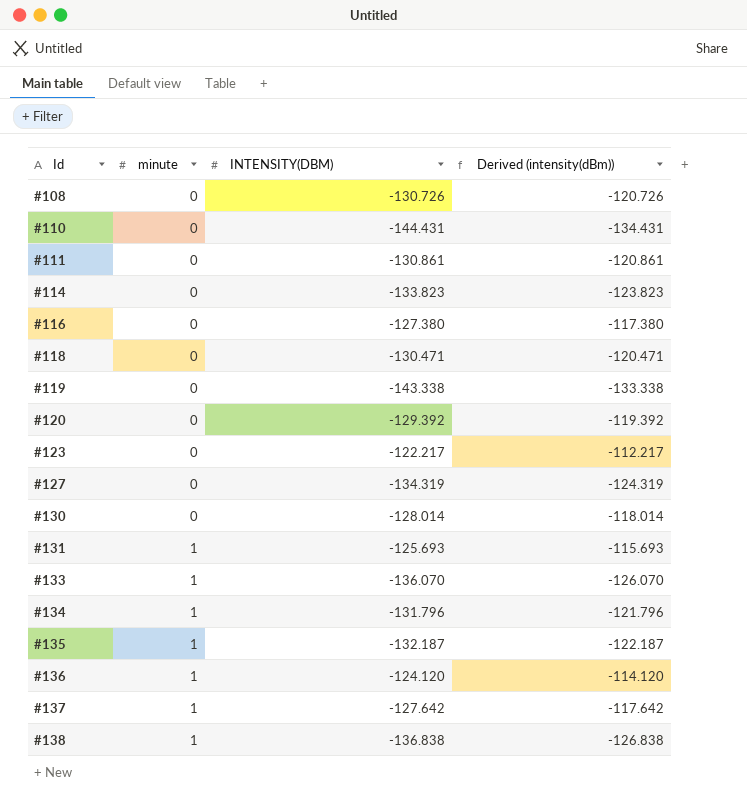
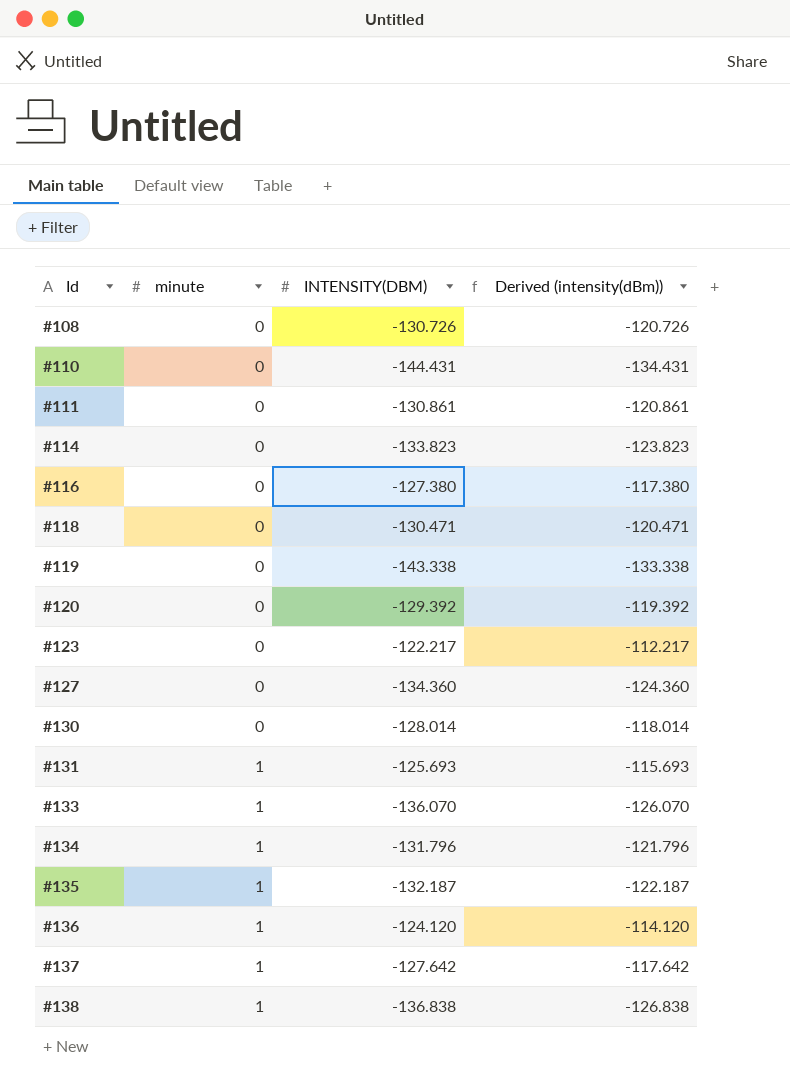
#127 | INTENSITY(DBM): -134.319 -> -134.360
#127 | Derived (intensity(dBm)): -124.319 -> -124.360

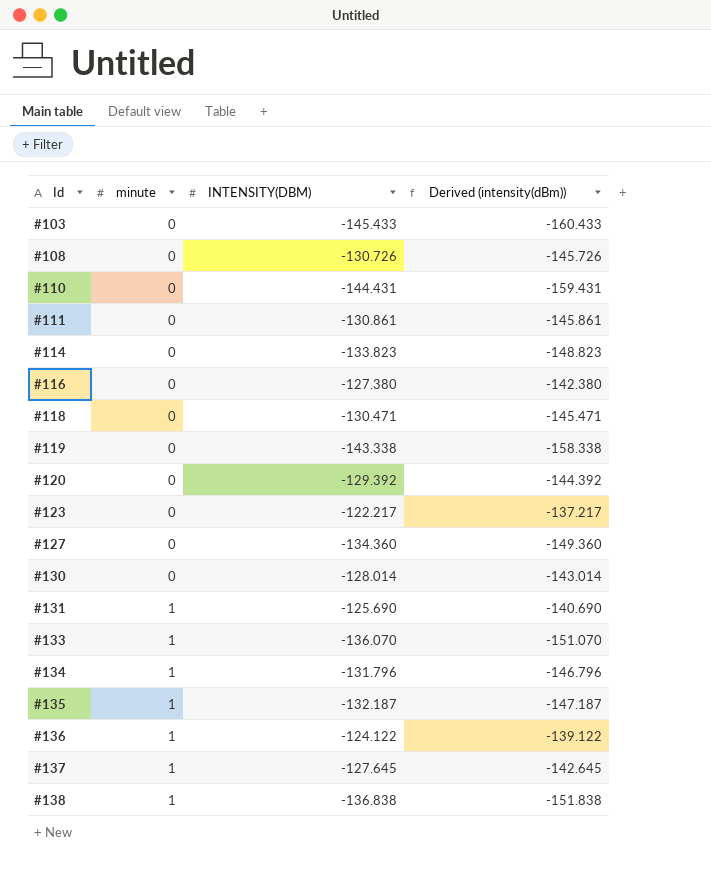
column Derived (intensity(dBm)) | formula: [INTENSITY(DBM)] + 10 -> [INTENSITY(DBM)] - 15
row #103: none -> 0 | -145.433 | -160.433
#131 | INTENSITY(DBM): -125.693 -> -125.690
#136 | INTENSITY(DBM): -124.120 -> -124.122
#137 | INTENSITY(DBM): -127.642 -> -127.645

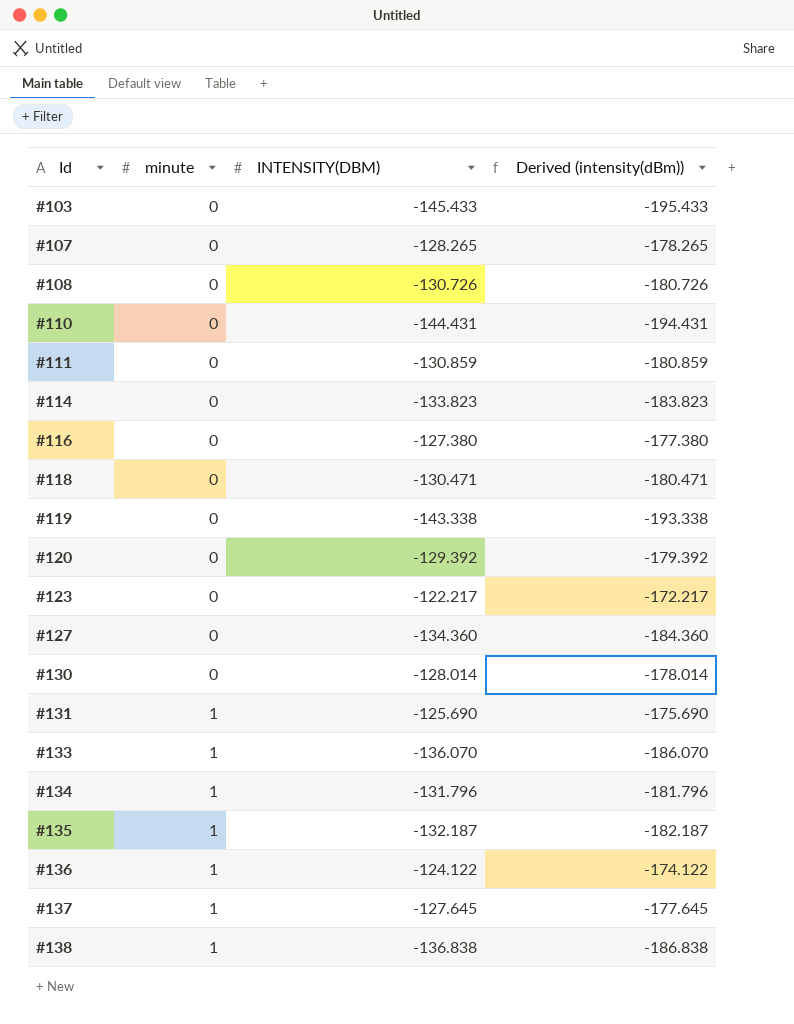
column Derived (intensity(dBm)) | formula: [INTENSITY(DBM)] - 15 -> [INTENSITY(DBM)] - 50
row #107: none -> 0 | -128.265 | -178.265
#111 | INTENSITY(DBM): -130.861 -> -130.859

